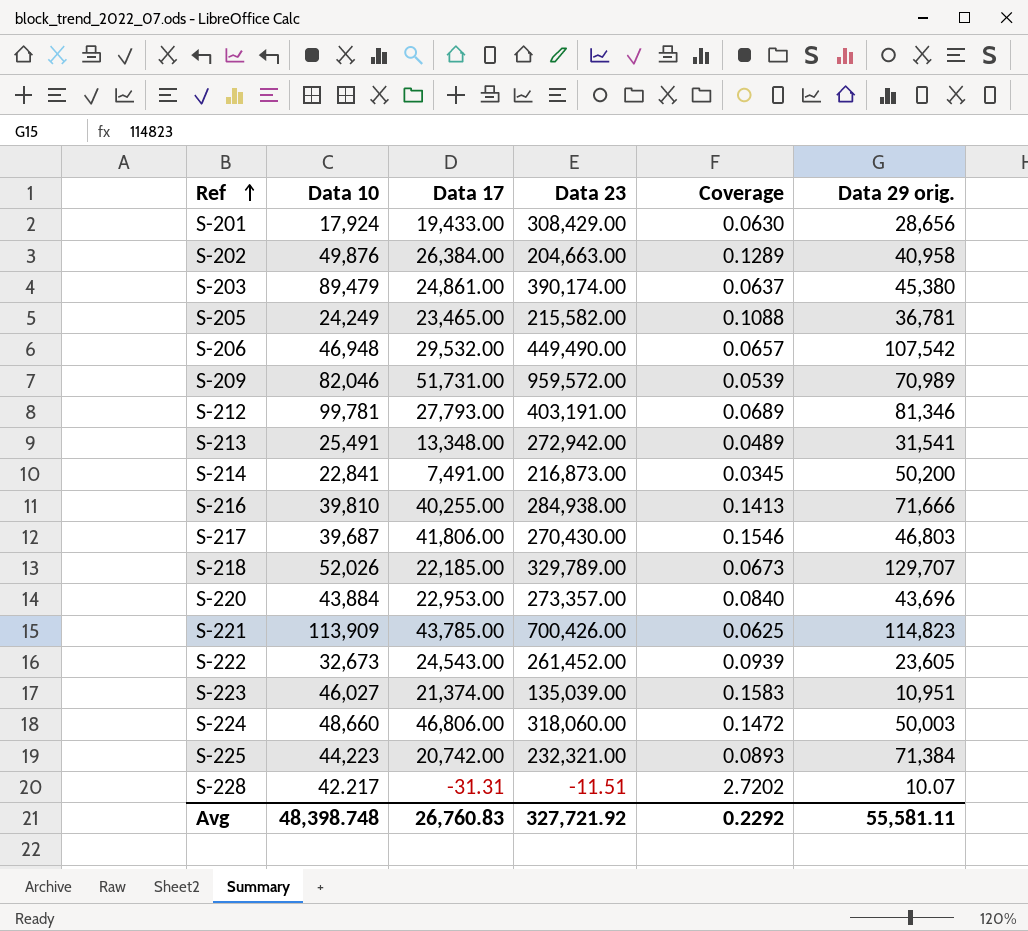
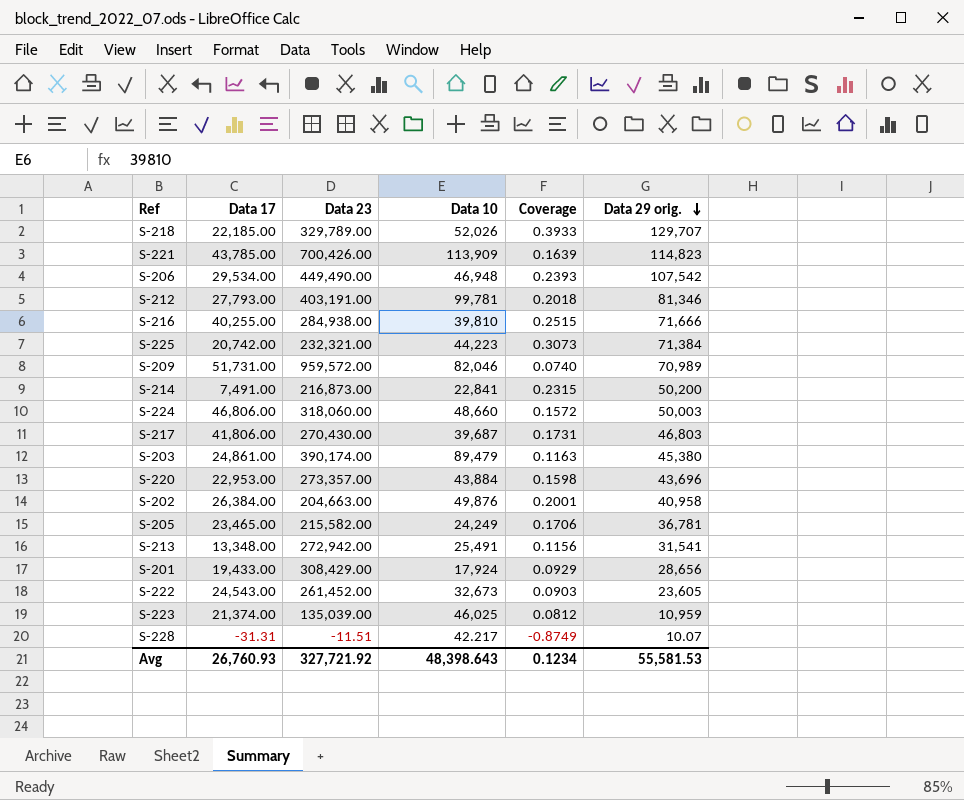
row order: Ref ascending -> Data 29 orig. descending
column Data 10 | position: 2 -> 4
column Coverage | formula: [Data 17] / [Data 23] -> [Data 29 orig.] / [Data 23]
S-206 | Data 17: 29,532.00 -> 29,534.00
S-223 | Data 10: 46,027 -> 46,025
S-223 | Data 29 orig.: 10,951 -> 10,959
Avg | Data 17: 26,760.83 -> 26,760.93
Avg | Data 10: 48,398.748 -> 48,398.643
Avg | Coverage: 0.2292 -> 0.1234
Avg | Data 29 orig.: 55,581.11 -> 55,581.53

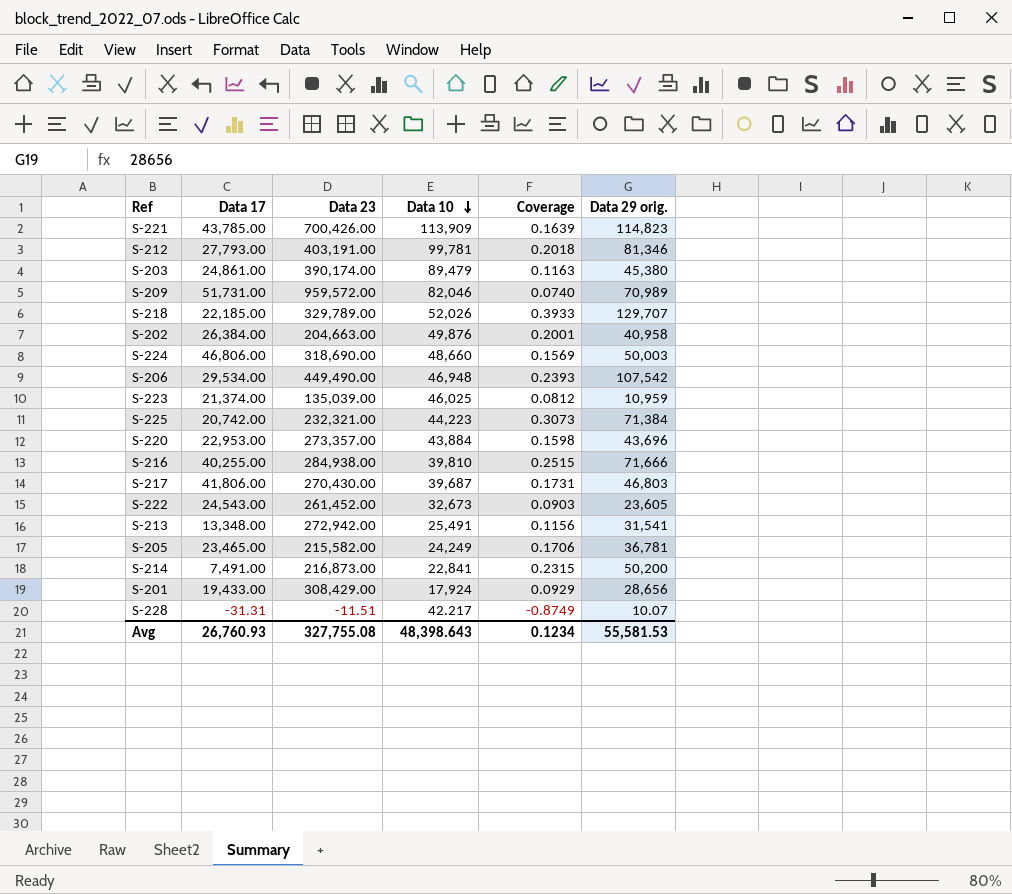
row order: Data 29 orig. descending -> Data 10 descending
S-224 | Data 23: 318,060.00 -> 318,690.00
S-224 | Coverage: 0.1572 -> 0.1569
Avg | Data 23: 327,721.92 -> 327,755.08

